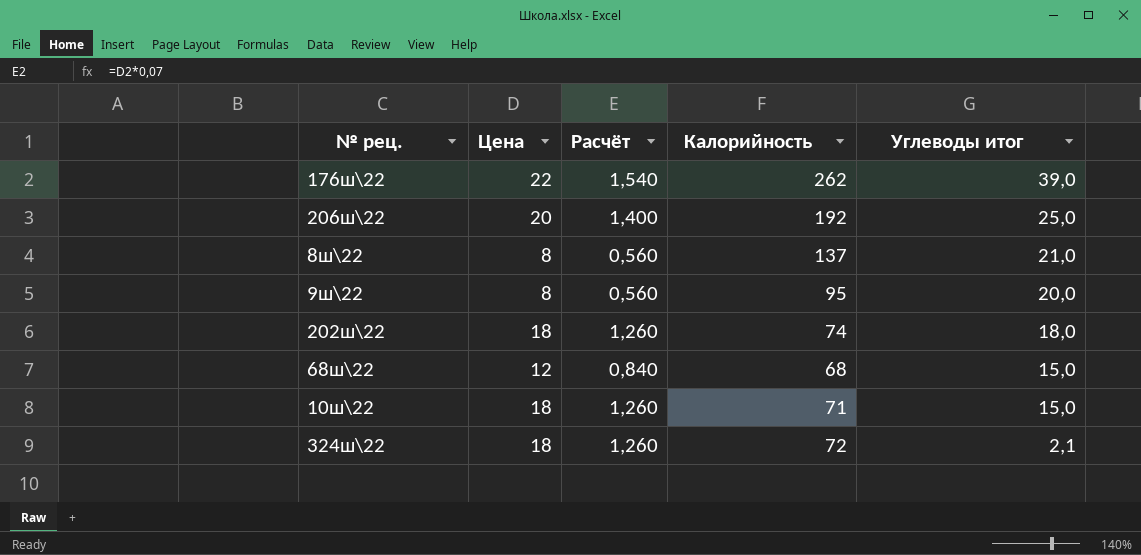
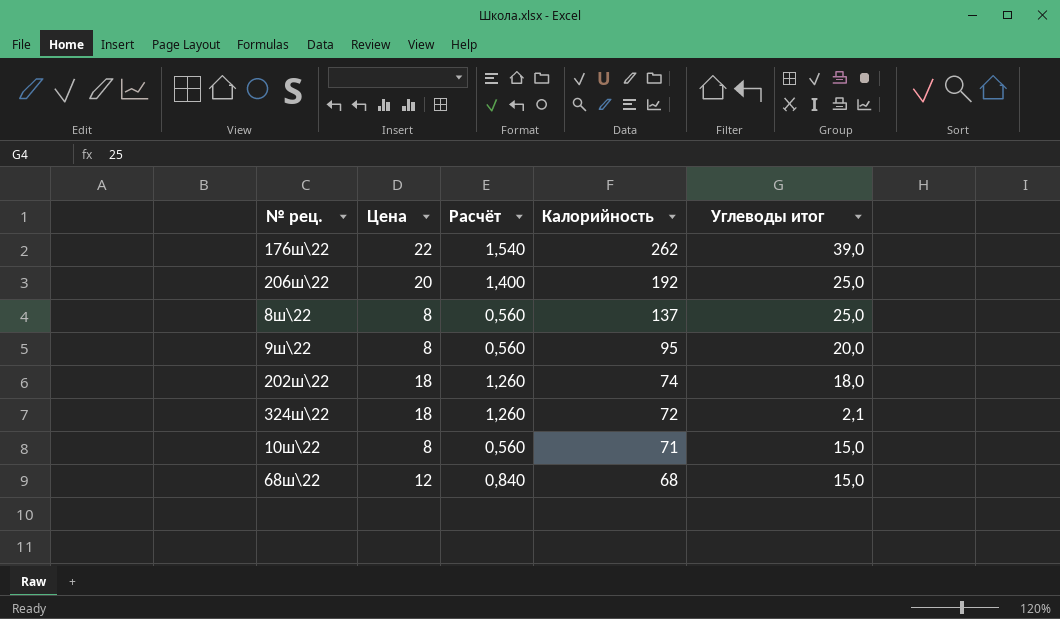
row order: Углеводы итог descending -> Калорийность descending
8ш\22 | Углеводы итог: 21,0 -> 25,0
10ш\22 | Цена: 18 -> 8
10ш\22 | Расчёт: 1,260 -> 0,560

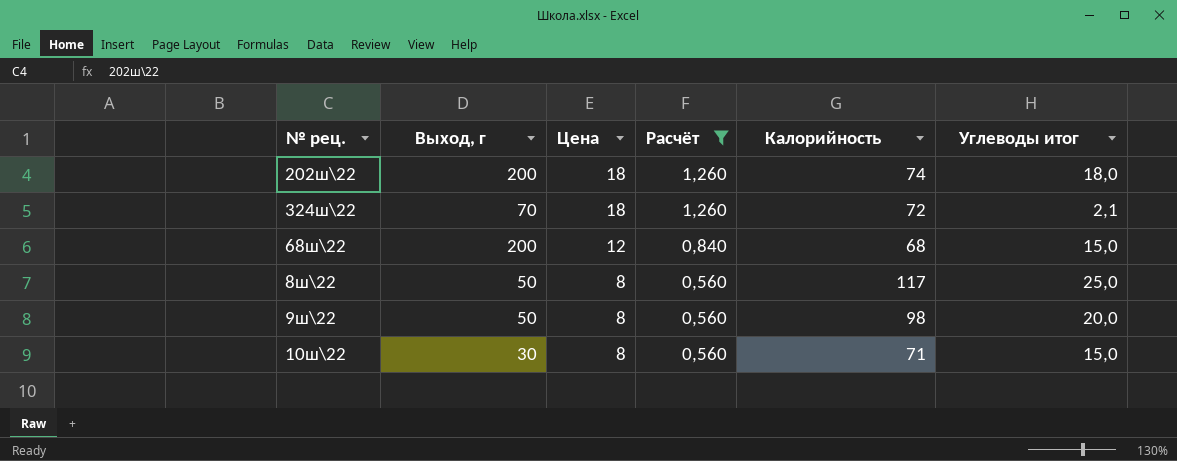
filter: none -> Расчёт <= 1,260
row order: Калорийность descending -> Цена descending
column Выход, г | position: none -> 2
8ш\22 | Калорийность: 137 -> 117
9ш\22 | Калорийность: 95 -> 98

